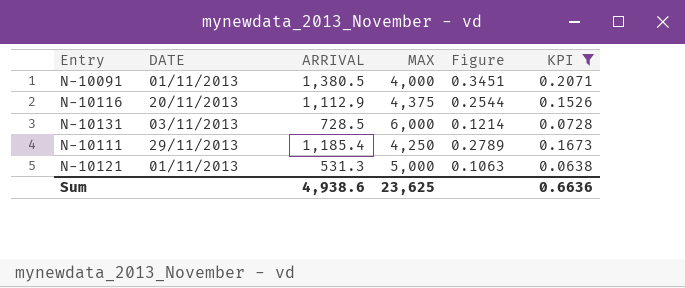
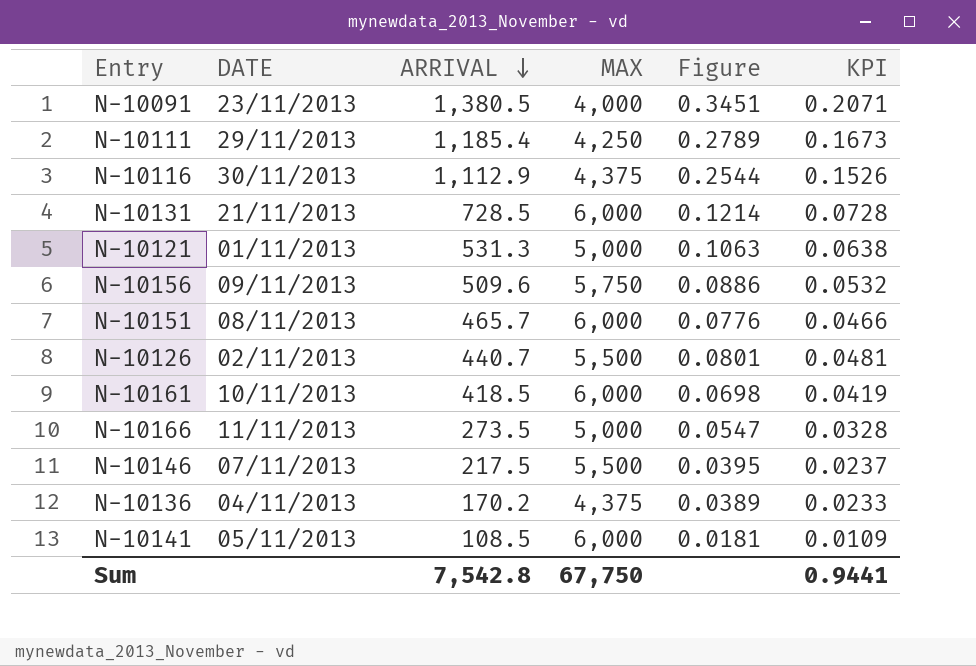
filter: KPI >= 0.0638 -> none
row order: none -> ARRIVAL descending
N-10091 | DATE: 01/11/2013 -> 23/11/2013
N-10116 | DATE: 20/11/2013 -> 30/11/2013
N-10131 | DATE: 03/11/2013 -> 21/11/2013
Sum | ARRIVAL: 4,938.6 -> 7,542.8
Sum | MAX: 23,625 -> 67,750
Sum | KPI: 0.6636 -> 0.9441

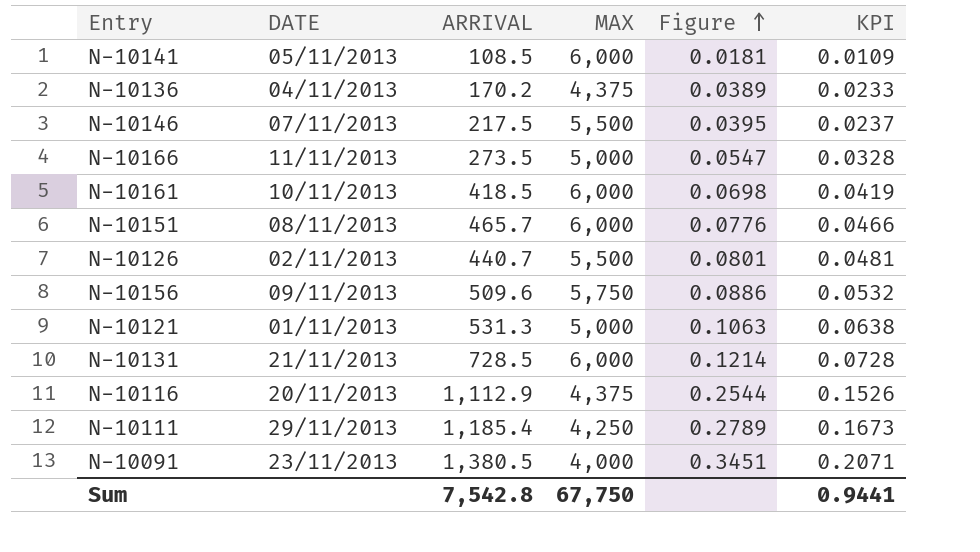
row order: ARRIVAL descending -> Figure ascending
N-10116 | DATE: 30/11/2013 -> 20/11/2013

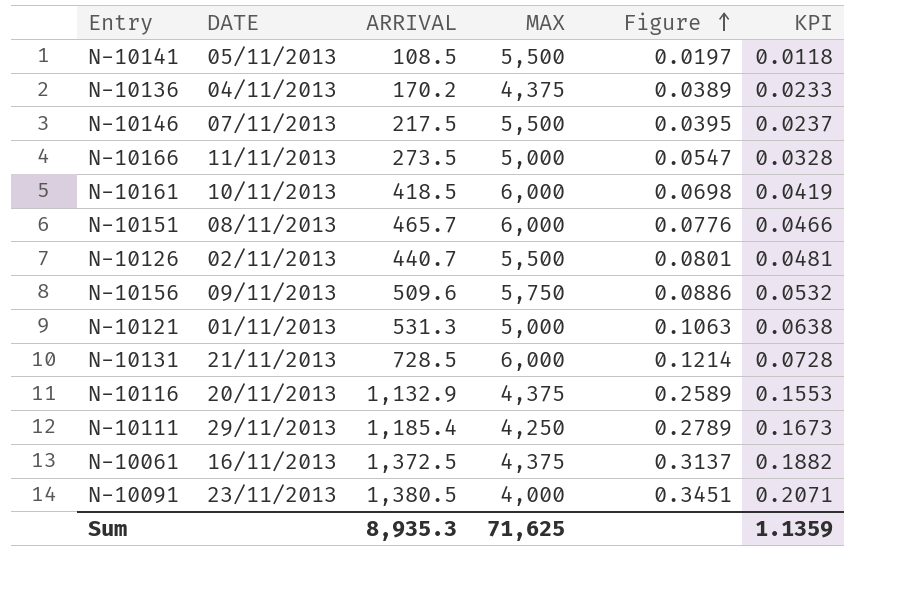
N-10141 | MAX: 6,000 -> 5,500
N-10141 | Figure: 0.0181 -> 0.0197
N-10141 | KPI: 0.0109 -> 0.0118
N-10116 | ARRIVAL: 1,112.9 -> 1,132.9
N-10116 | Figure: 0.2544 -> 0.2589
N-10116 | KPI: 0.1526 -> 0.1553
row N-10061: none -> 16/11/2013 | 1,372.5 | 4,375 | 0.3137 | 0.1882
Sum | ARRIVAL: 7,542.8 -> 8,935.3
Sum | MAX: 67,750 -> 71,625
Sum | KPI: 0.9441 -> 1.1359

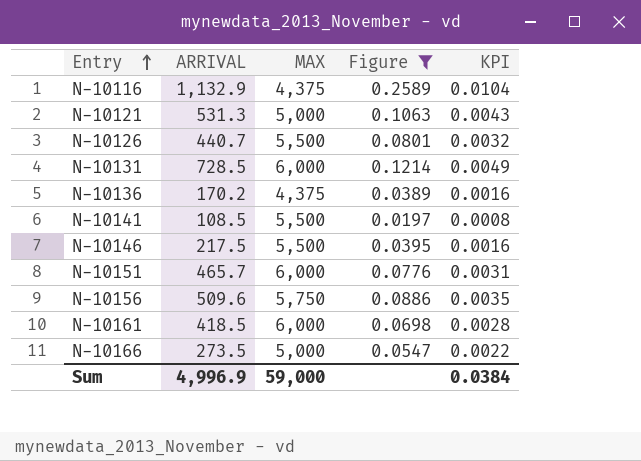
filter: none -> Figure <= 0.2589
row order: Figure ascending -> Entry ascending
column DATE | position: 2 -> none
column KPI | formula: [Figure] * 0.6 -> [Figure] * 0.04
Sum | ARRIVAL: 8,935.3 -> 4,996.9
Sum | MAX: 71,625 -> 59,000
Sum | KPI: 1.1359 -> 0.0384

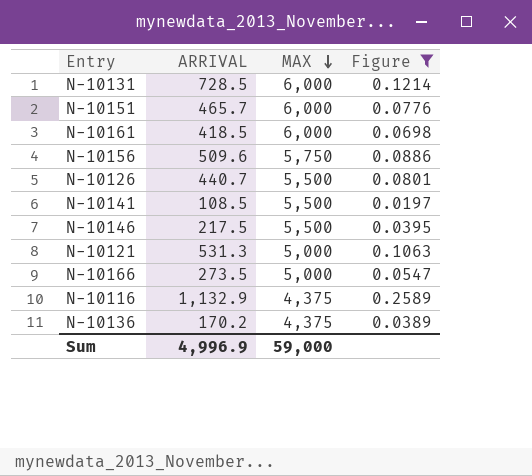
row order: Entry ascending -> MAX descending
column KPI | formula: [Figure] * 0.04 -> none

